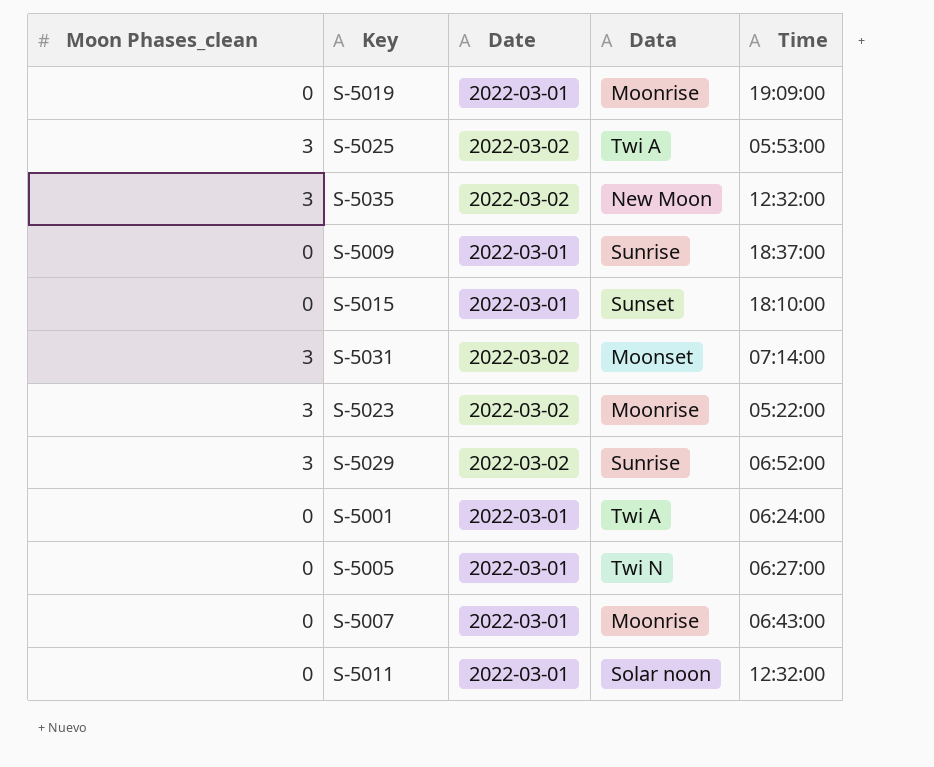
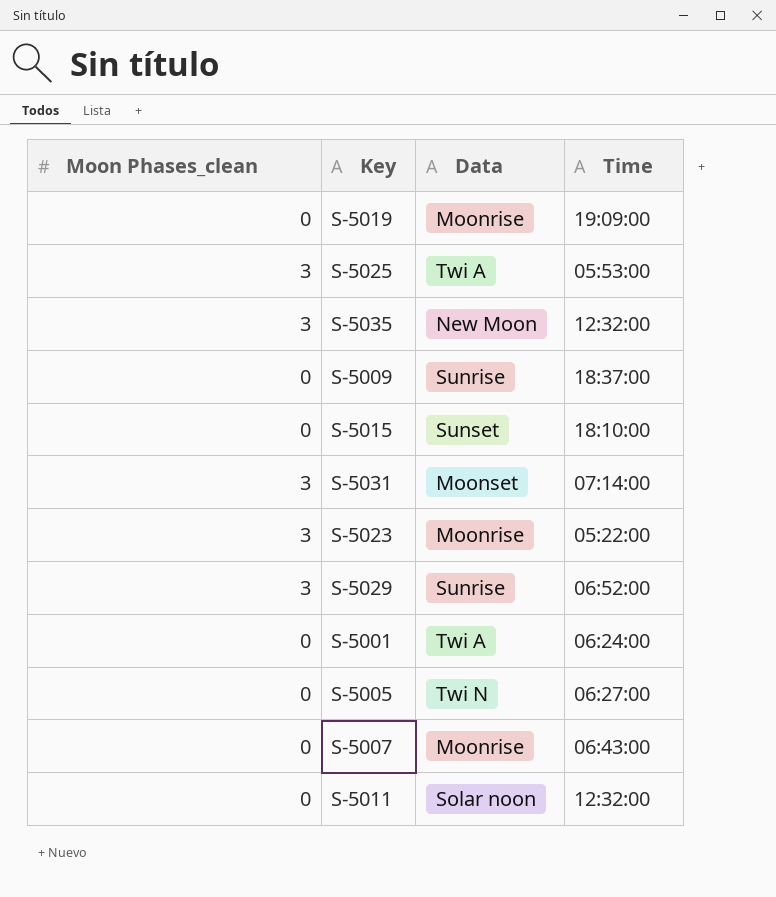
column Date | position: 3 -> none

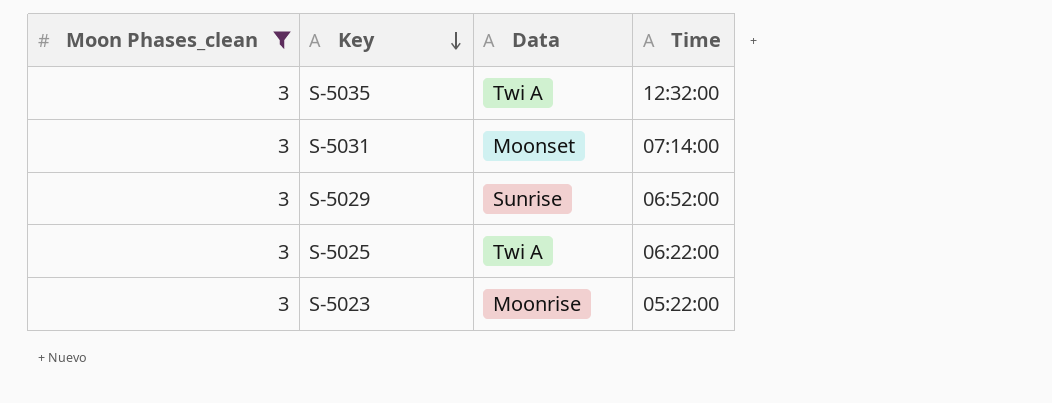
filter: none -> Moon Phases_clean = 3
row order: none -> Key descending
S-5035 | Data: New Moon -> Twi A
S-5025 | Time: 05:53:00 -> 06:22:00

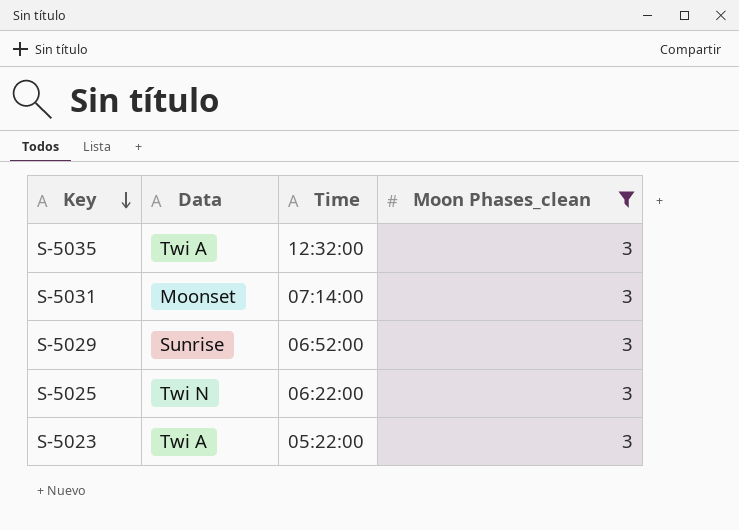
column Moon Phases_clean | position: 1 -> 4
S-5025 | Data: Twi A -> Twi N
S-5023 | Data: Moonrise -> Twi A

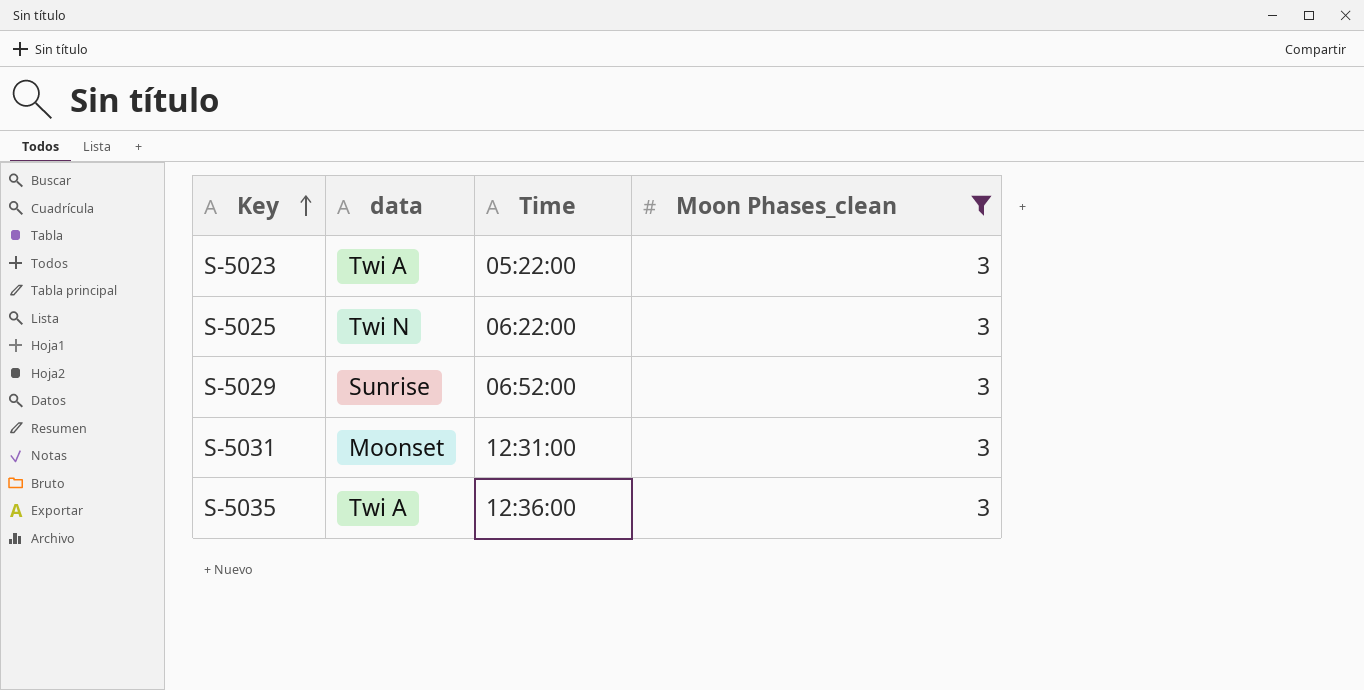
row order: Key descending -> Key ascending
column name: Data -> data
S-5031 | Time: 07:14:00 -> 12:31:00
S-5035 | Time: 12:32:00 -> 12:36:00

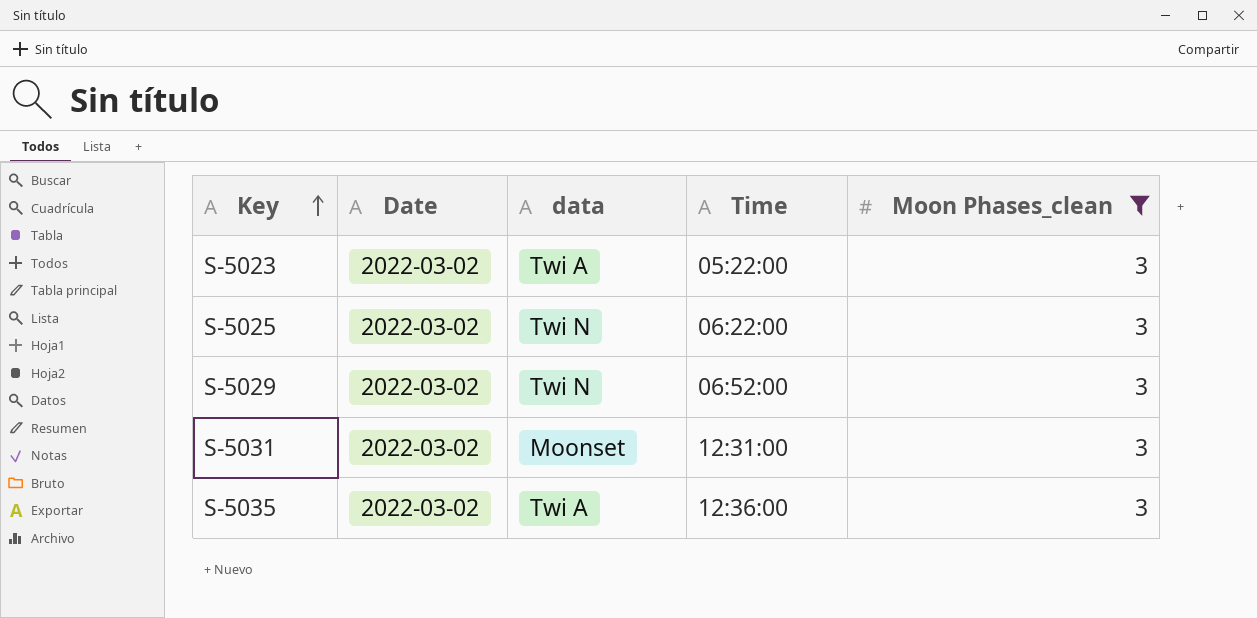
column Date | position: none -> 2
S-5029 | data: Sunrise -> Twi N

